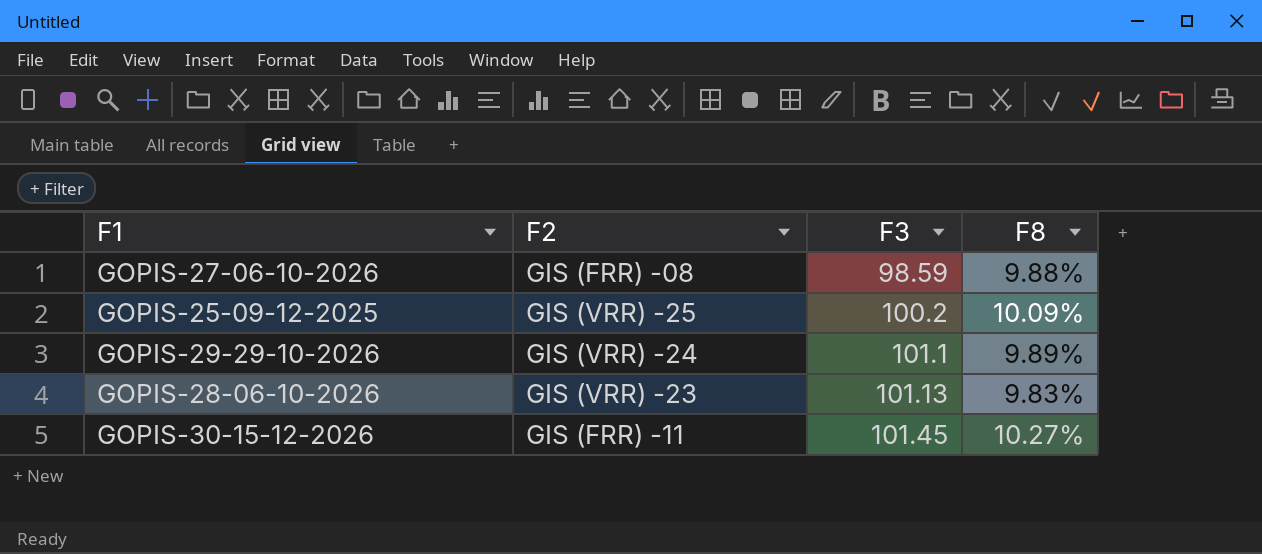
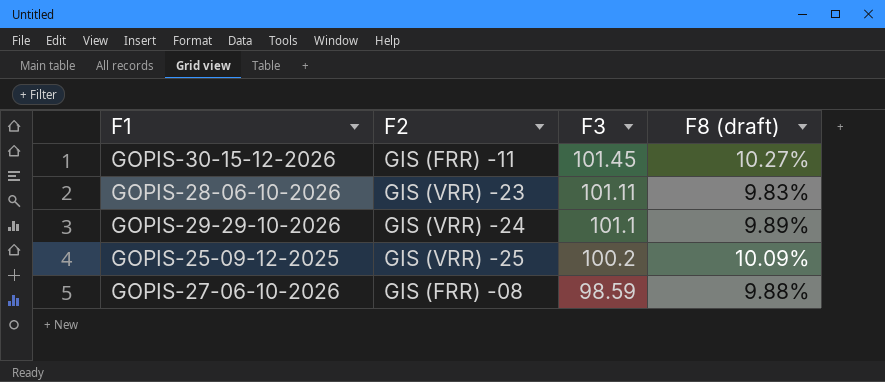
row order: F3 ascending -> F3 descending
column name: F8 -> F8 (draft)
GOPIS-28-06-10-2026 | F3: 101.13 -> 101.11

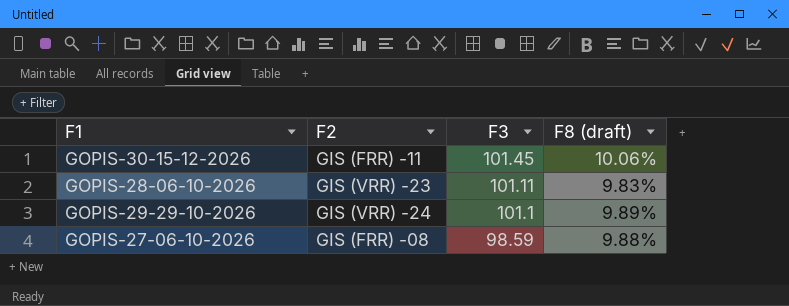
row GOPIS-25-09-12-2025: GIS (VRR) -25 | 100.2 | 10.09% -> none
GOPIS-30-15-12-2026 | F8 (draft): 10.27% -> 10.06%

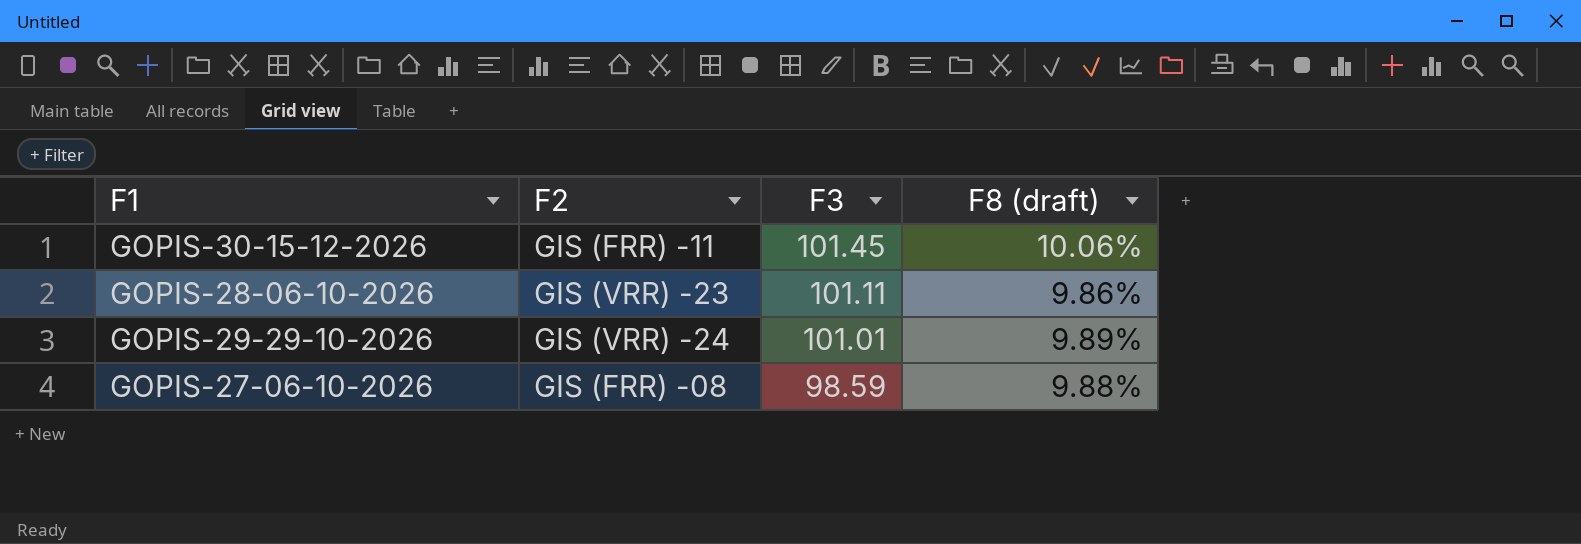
GOPIS-28-06-10-2026 | F8 (draft): 9.83% -> 9.86%
GOPIS-29-29-10-2026 | F3: 101.1 -> 101.01

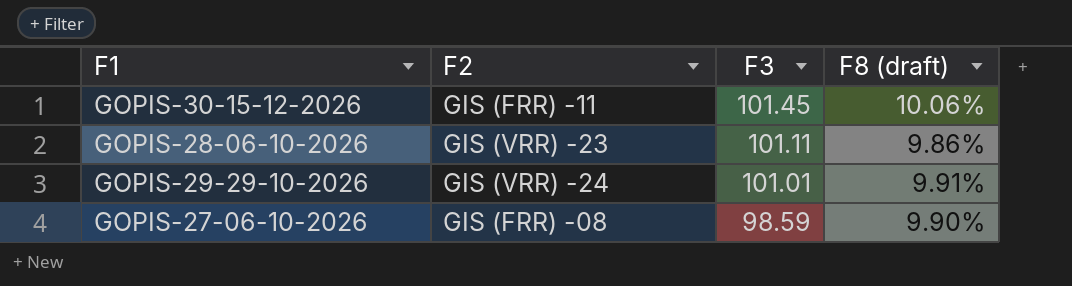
GOPIS-29-29-10-2026 | F8 (draft): 9.89% -> 9.91%
GOPIS-27-06-10-2026 | F8 (draft): 9.88% -> 9.90%

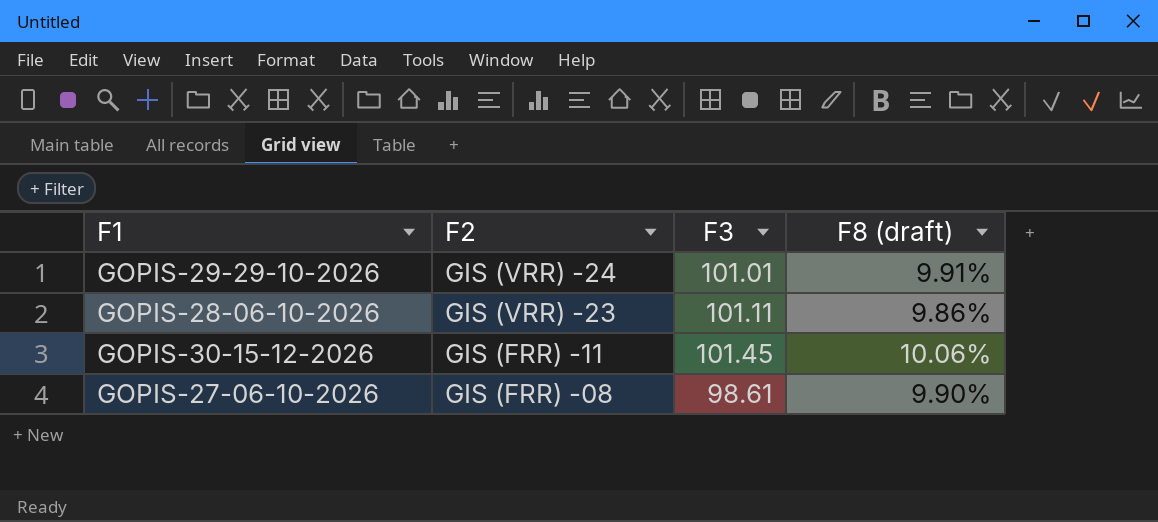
row order: F3 descending -> F2 descending
GOPIS-27-06-10-2026 | F3: 98.59 -> 98.61

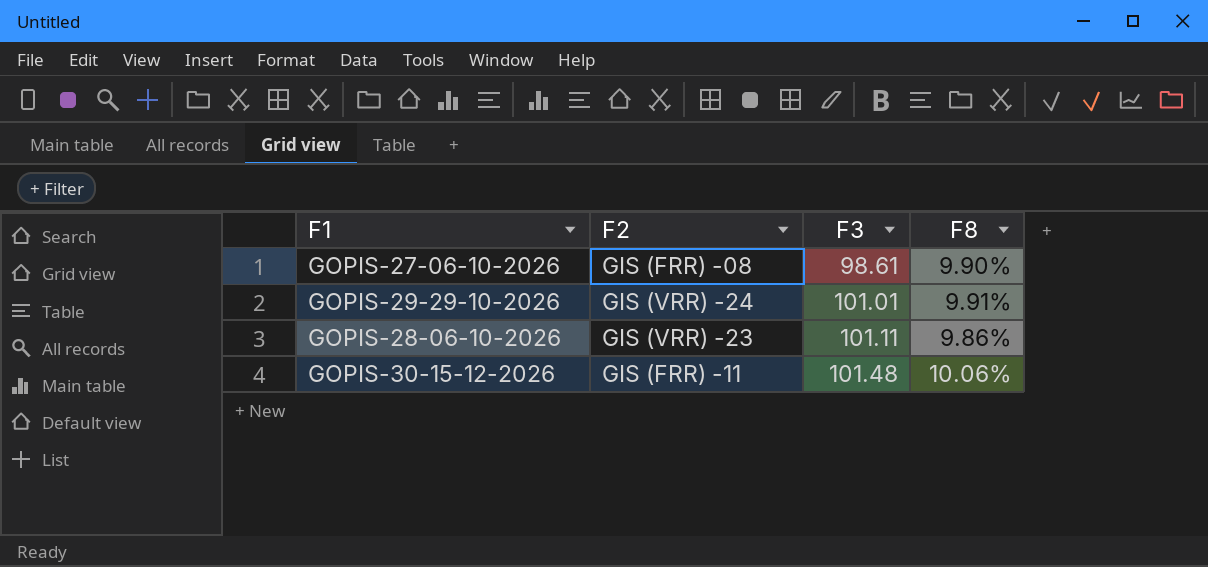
row order: F2 descending -> F3 ascending
column name: F8 (draft) -> F8
GOPIS-30-15-12-2026 | F3: 101.45 -> 101.48

